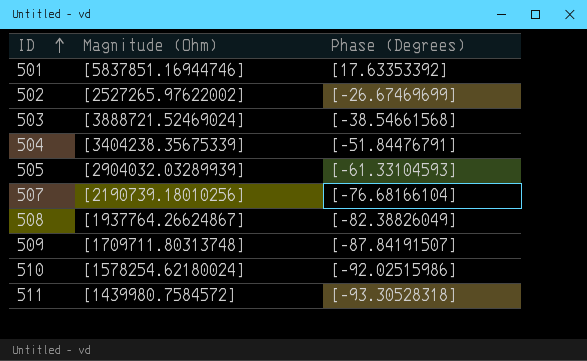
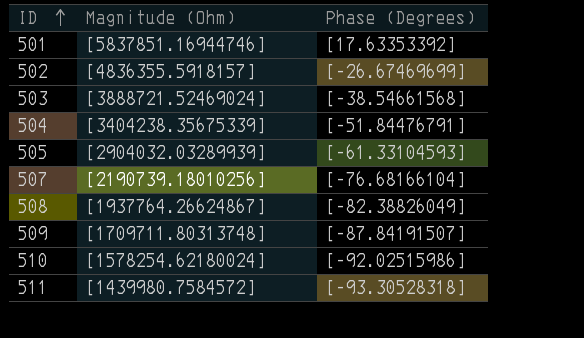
502 | Magnitude (Ohm): [2527265.97622002] -> [4836355.5918157]

